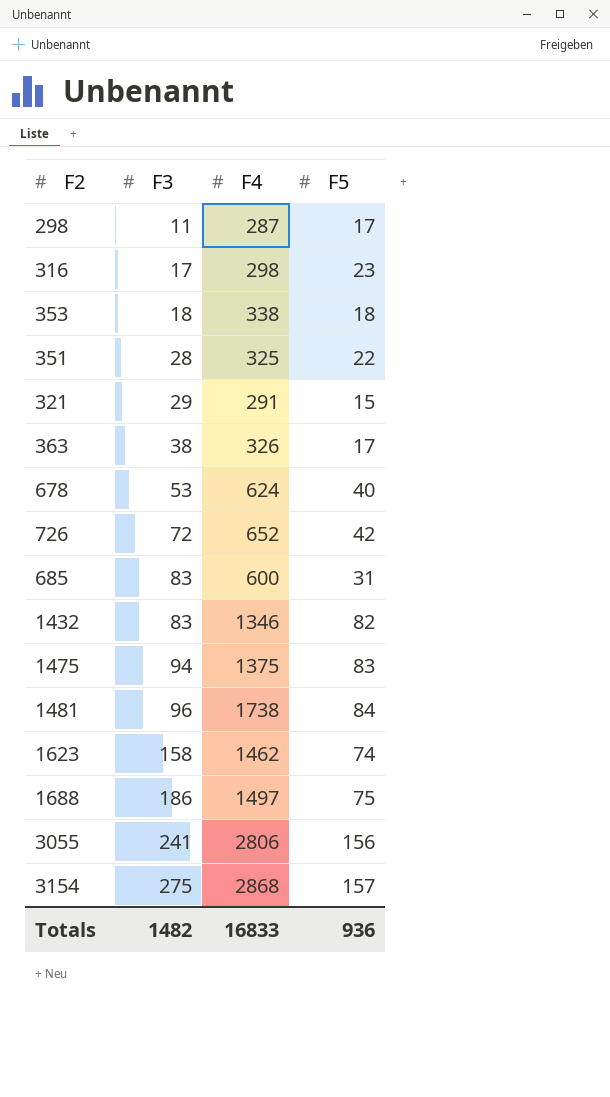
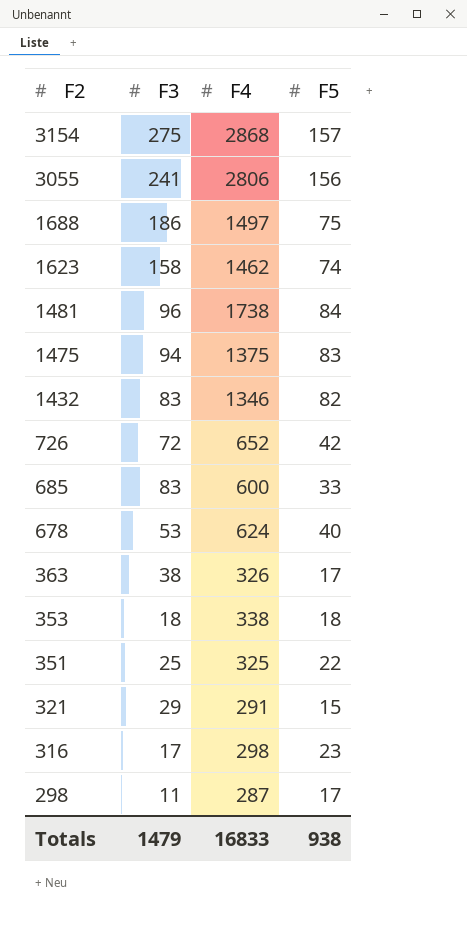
row order: F3 ascending -> F2 descending
685 | F5: 31 -> 33
351 | F3: 28 -> 25
Totals | F3: 1482 -> 1479
Totals | F5: 936 -> 938

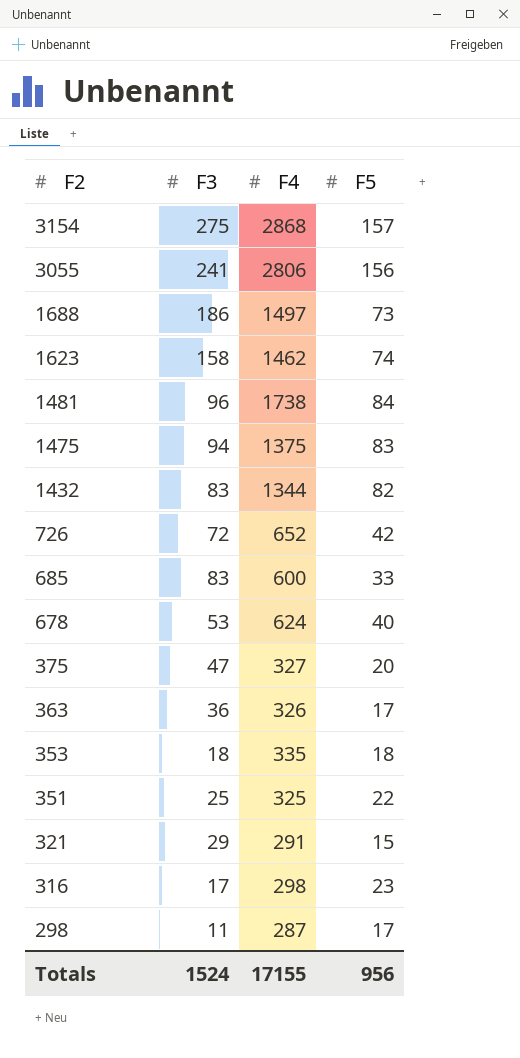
1688 | F5: 75 -> 73
1432 | F4: 1346 -> 1344
row 375: none -> 47 | 327 | 20
363 | F3: 38 -> 36
353 | F4: 338 -> 335
Totals | F3: 1479 -> 1524
Totals | F4: 16833 -> 17155
Totals | F5: 938 -> 956

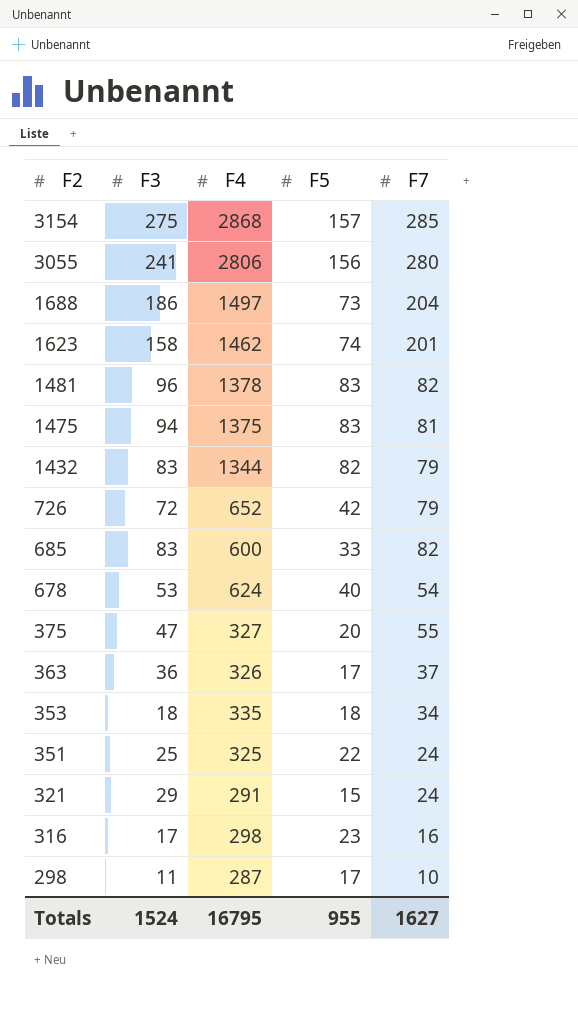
column F7 | position: none -> 5
1481 | F4: 1738 -> 1378
1481 | F5: 84 -> 83
Totals | F4: 17155 -> 16795
Totals | F5: 956 -> 955

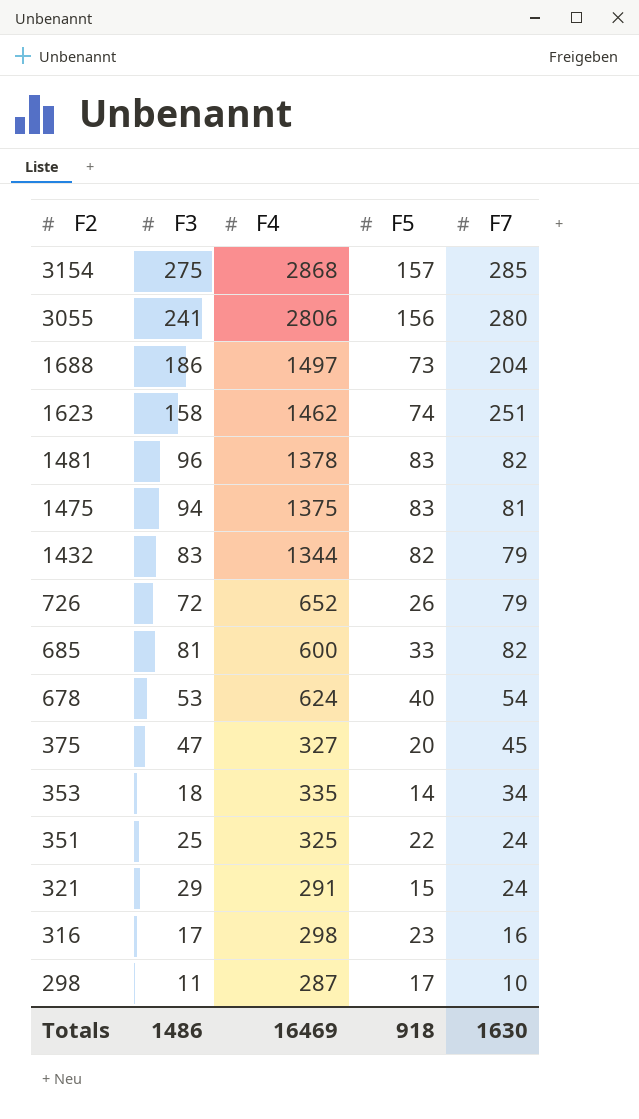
row 363: 36 | 326 | 17 | 37 -> none
1623 | F7: 201 -> 251
726 | F5: 42 -> 26
685 | F3: 83 -> 81
375 | F7: 55 -> 45
353 | F5: 18 -> 14
Totals | F3: 1524 -> 1486
Totals | F4: 16795 -> 16469
Totals | F5: 955 -> 918
Totals | F7: 1627 -> 1630

